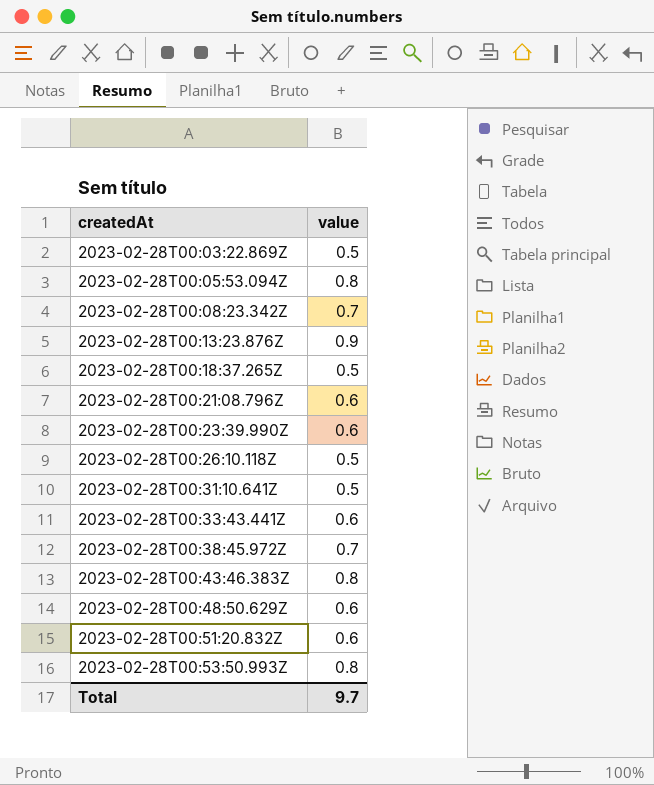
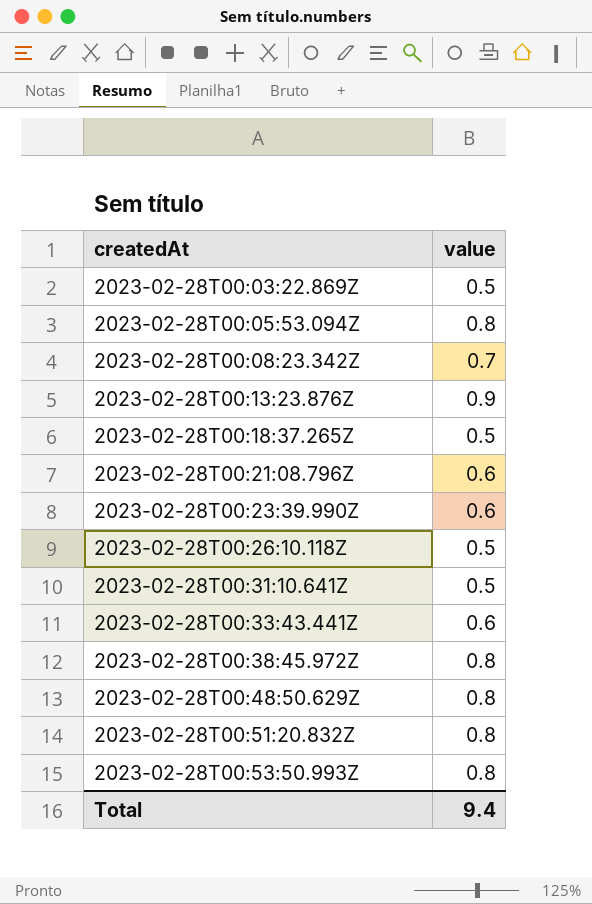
row 2023-02-28T00:43:46.383Z: 0.8 -> none
2023-02-28T00:38:45.972Z | value: 0.7 -> 0.8
2023-02-28T00:48:50.629Z | value: 0.6 -> 0.8
2023-02-28T00:51:20.832Z | value: 0.6 -> 0.8
Total | value: 9.7 -> 9.4

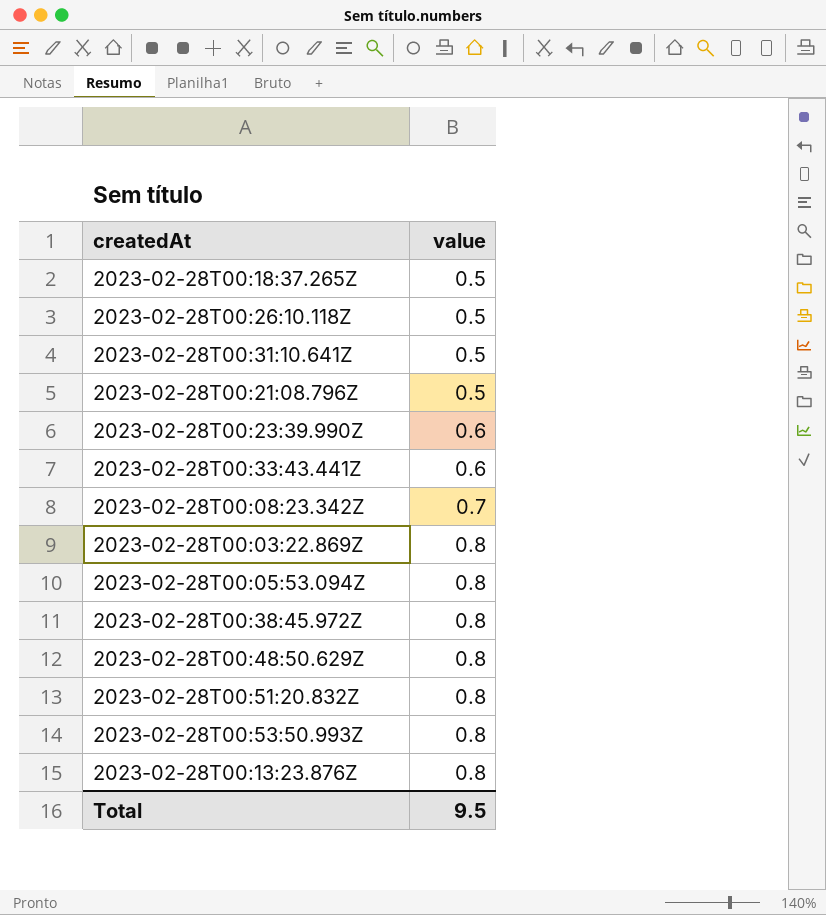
row order: createdAt ascending -> value ascending
2023-02-28T00:21:08.796Z | value: 0.6 -> 0.5
2023-02-28T00:03:22.869Z | value: 0.5 -> 0.8
2023-02-28T00:13:23.876Z | value: 0.9 -> 0.8
Total | value: 9.4 -> 9.5

